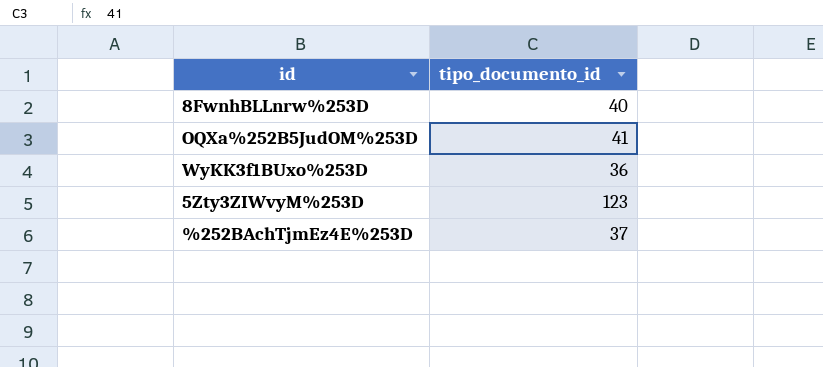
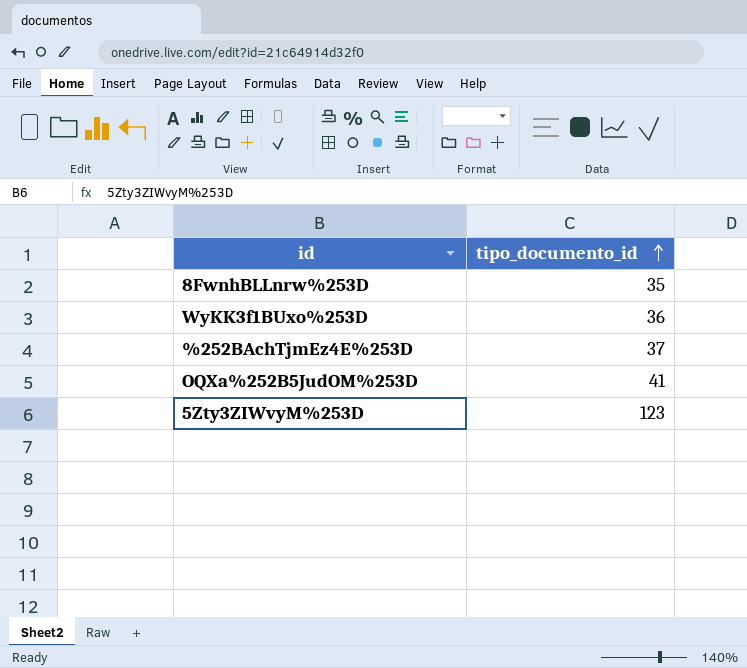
row order: none -> tipo_documento_id ascending
8FwnhBLLnrw%253D | tipo_documento_id: 40 -> 35

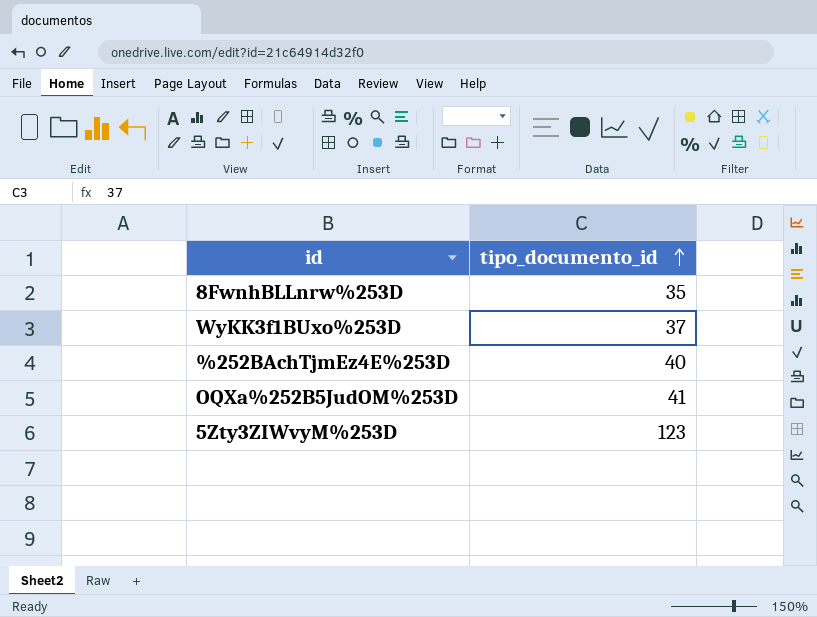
WyKK3f1BUxo%253D | tipo_documento_id: 36 -> 37
%252BAchTjmEz4E%253D | tipo_documento_id: 37 -> 40

